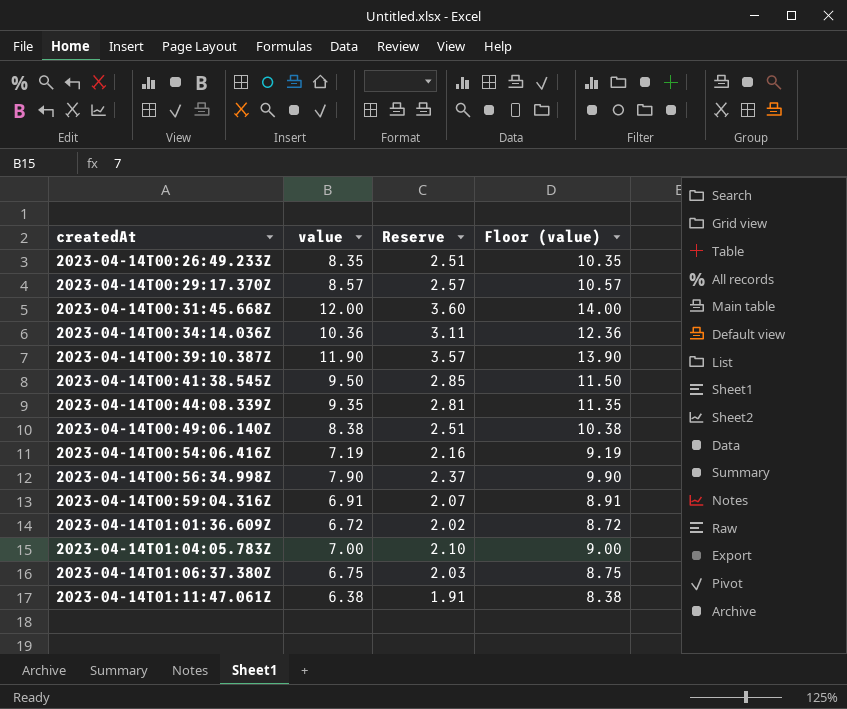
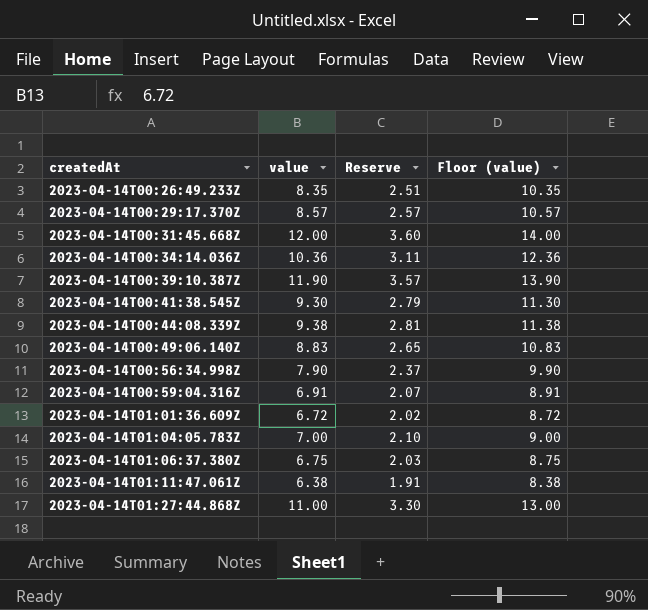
row 2023-04-14T00:54:06.416Z: 7.19 | 2.16 | 9.19 -> none
2023-04-14T00:41:38.545Z | value: 9.50 -> 9.30
2023-04-14T00:41:38.545Z | Reserve: 2.85 -> 2.79
2023-04-14T00:41:38.545Z | Floor (value): 11.50 -> 11.30
2023-04-14T00:44:08.339Z | value: 9.35 -> 9.38
2023-04-14T00:44:08.339Z | Floor (value): 11.35 -> 11.38
2023-04-14T00:49:06.140Z | value: 8.38 -> 8.83
2023-04-14T00:49:06.140Z | Reserve: 2.51 -> 2.65
2023-04-14T00:49:06.140Z | Floor (value): 10.38 -> 10.83
row 2023-04-14T01:27:44.868Z: none -> 11.00 | 3.30 | 13.00

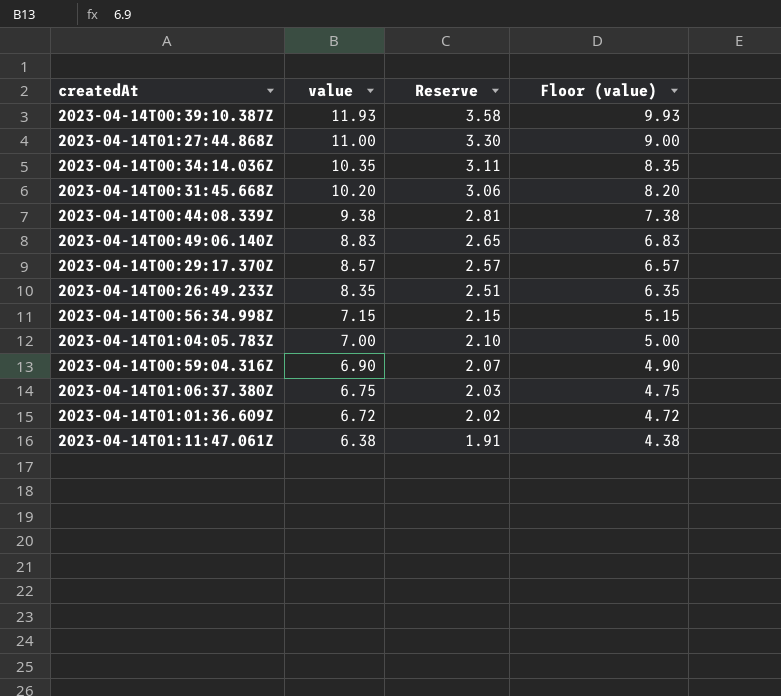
row order: createdAt ascending -> value descending
column Floor (value) | formula: [value] + 2 -> [value] - 2
row 2023-04-14T00:41:38.545Z: 9.30 | 2.79 | 11.30 -> none
2023-04-14T00:39:10.387Z | value: 11.90 -> 11.93
2023-04-14T00:39:10.387Z | Reserve: 3.57 -> 3.58
2023-04-14T00:34:14.036Z | value: 10.36 -> 10.35
2023-04-14T00:31:45.668Z | value: 12.00 -> 10.20
2023-04-14T00:31:45.668Z | Reserve: 3.60 -> 3.06
2023-04-14T00:56:34.998Z | value: 7.90 -> 7.15
2023-04-14T00:56:34.998Z | Reserve: 2.37 -> 2.15
2023-04-14T00:59:04.316Z | value: 6.91 -> 6.90

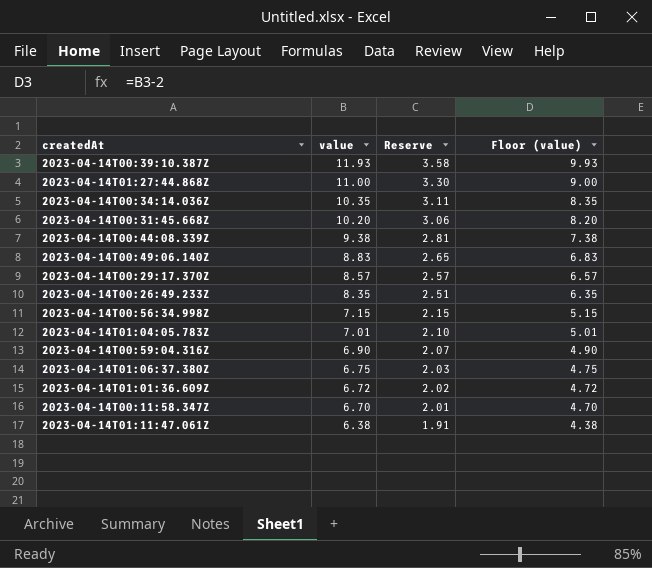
2023-04-14T01:04:05.783Z | value: 7.00 -> 7.01
2023-04-14T01:04:05.783Z | Floor (value): 5.00 -> 5.01
row 2023-04-14T00:11:58.347Z: none -> 6.70 | 2.01 | 4.70

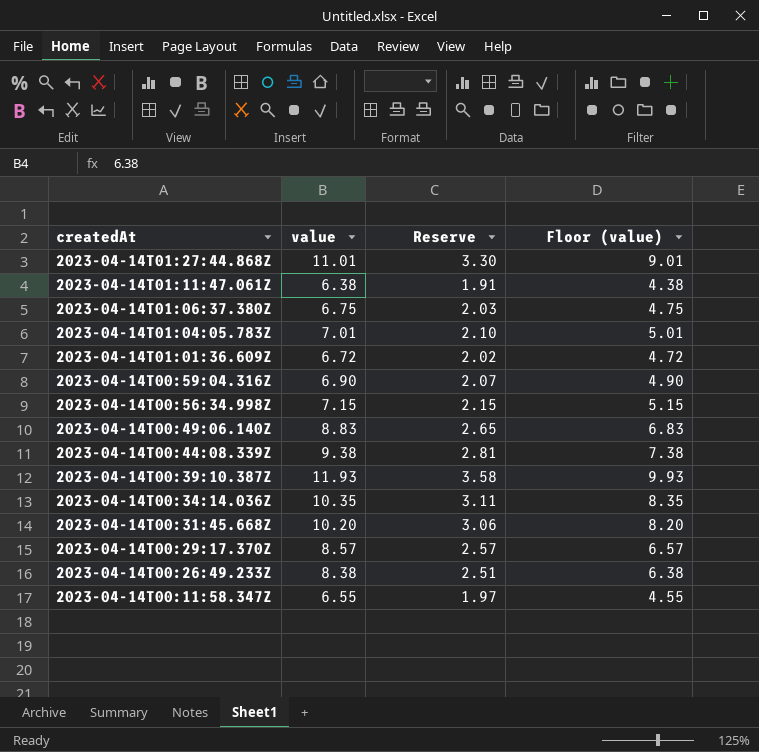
row order: value descending -> createdAt descending
2023-04-14T01:27:44.868Z | value: 11.00 -> 11.01
2023-04-14T01:27:44.868Z | Floor (value): 9.00 -> 9.01
2023-04-14T00:26:49.233Z | value: 8.35 -> 8.38
2023-04-14T00:26:49.233Z | Floor (value): 6.35 -> 6.38
2023-04-14T00:11:58.347Z | value: 6.70 -> 6.55
2023-04-14T00:11:58.347Z | Reserve: 2.01 -> 1.97
2023-04-14T00:11:58.347Z | Floor (value): 4.70 -> 4.55

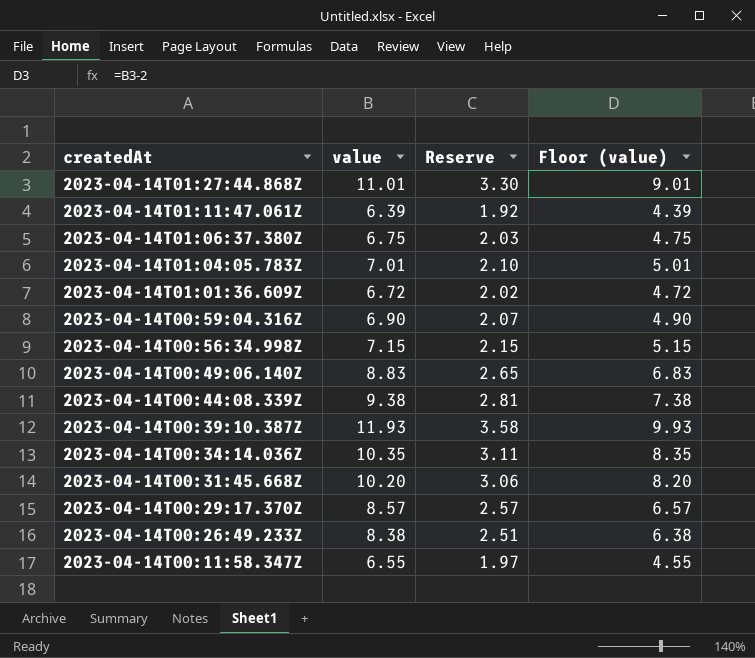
2023-04-14T01:11:47.061Z | value: 6.38 -> 6.39
2023-04-14T01:11:47.061Z | Reserve: 1.91 -> 1.92
2023-04-14T01:11:47.061Z | Floor (value): 4.38 -> 4.39

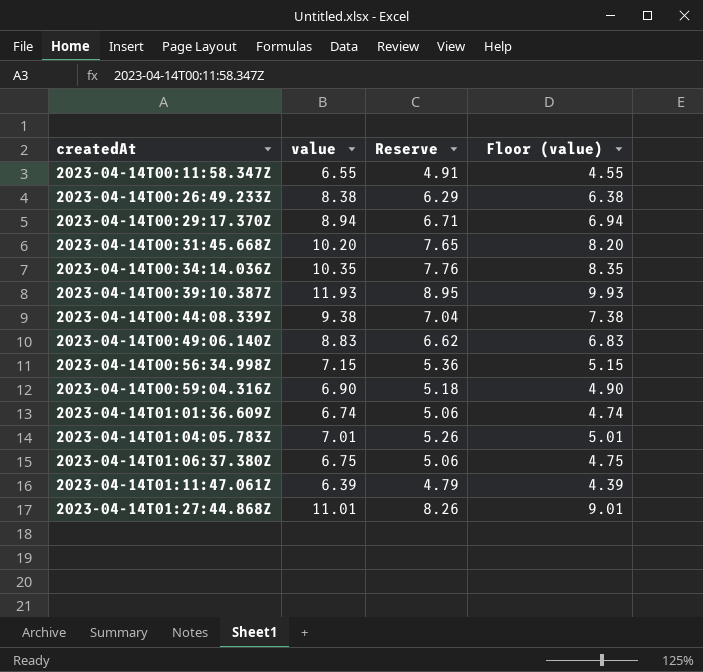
row order: createdAt descending -> createdAt ascending
column Reserve | formula: [value] * 0.3 -> [value] * 0.75
2023-04-14T00:29:17.370Z | value: 8.57 -> 8.94
2023-04-14T00:29:17.370Z | Floor (value): 6.57 -> 6.94
2023-04-14T01:01:36.609Z | value: 6.72 -> 6.74
2023-04-14T01:01:36.609Z | Floor (value): 4.72 -> 4.74

